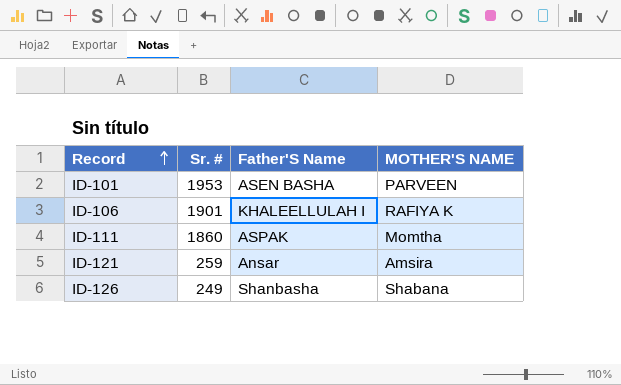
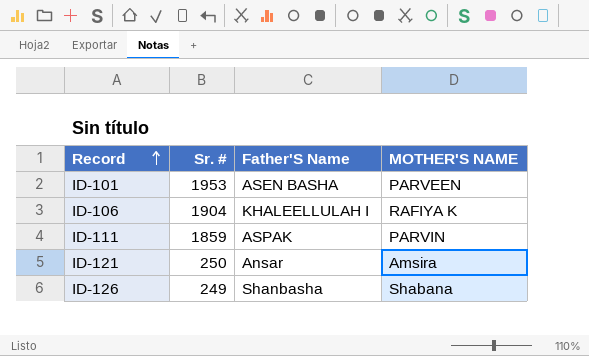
ID-106 | Sr. #: 1901 -> 1904
ID-111 | Sr. #: 1860 -> 1859
ID-111 | MOTHER'S NAME: Momtha -> PARVIN
ID-121 | Sr. #: 259 -> 250

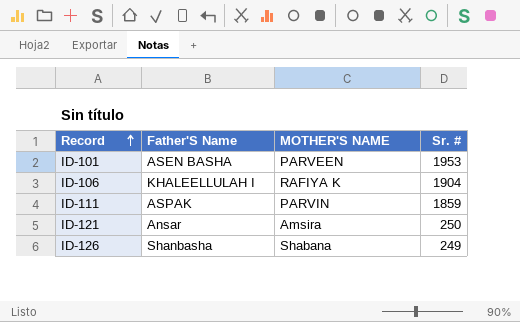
column Sr. # | position: 2 -> 4

